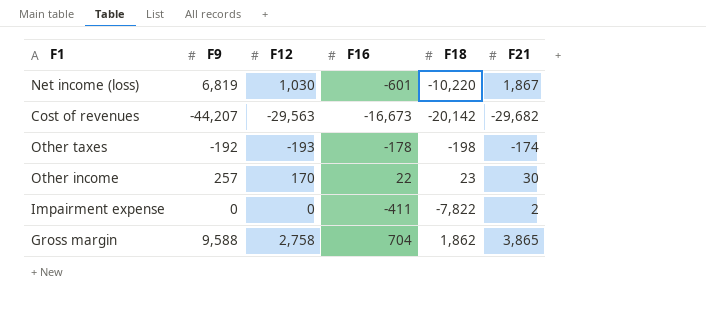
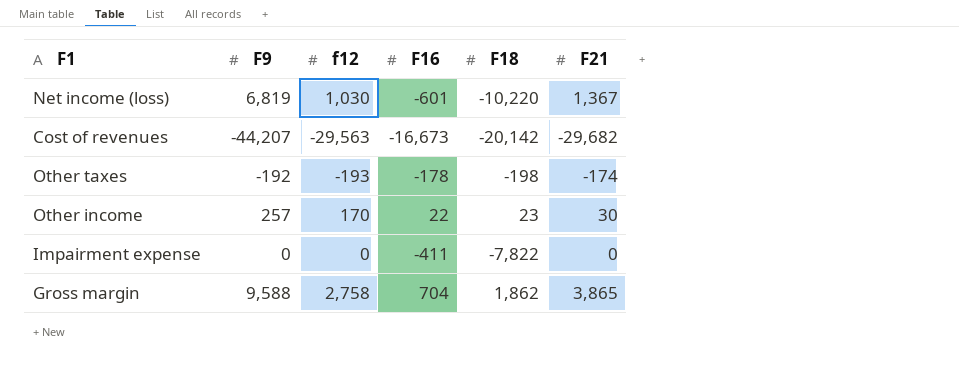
column name: F12 -> f12
Net income (loss) | F21: 1,867 -> 1,367
Impairment expense | F21: 2 -> 0

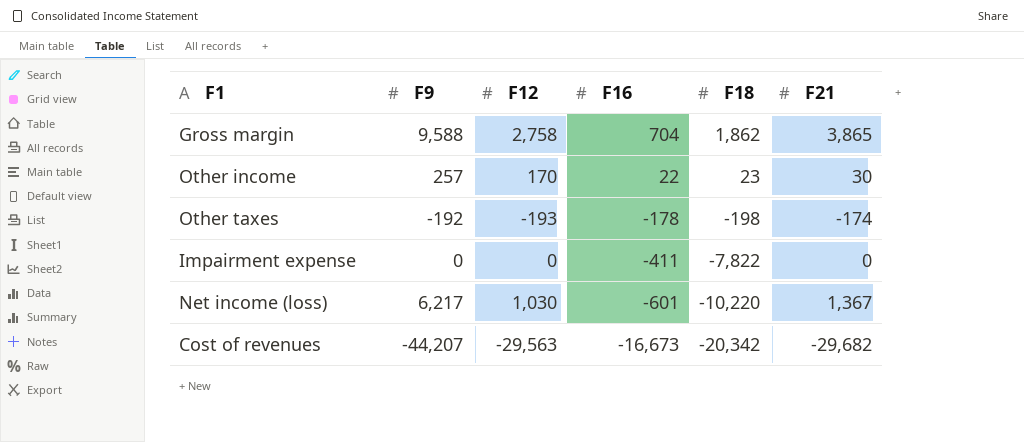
row order: none -> F16 descending
column name: f12 -> F12
Net income (loss) | F9: 6,819 -> 6,217
Cost of revenues | F18: -20,142 -> -20,342

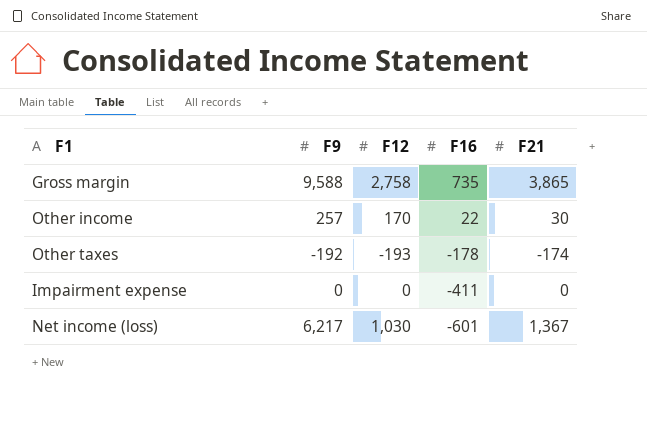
column F18 | position: 5 -> none
row Cost of revenues: -44,207 | -29,563 | -16,673 | -20,342 | -29,682 -> none
Gross margin | F16: 704 -> 735

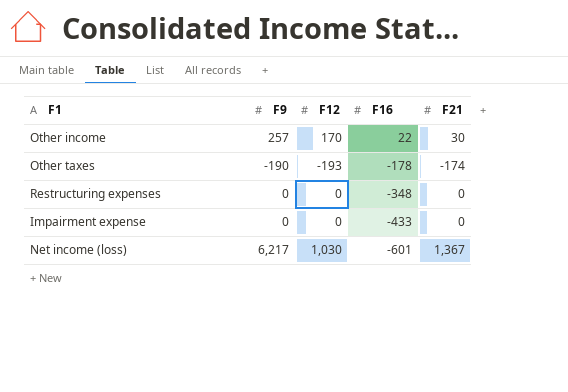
row Gross margin: 9,588 | 2,758 | 735 | 3,865 -> none
Other taxes | F9: -192 -> -190
row Restructuring expenses: none -> 0 | 0 | -348 | 0
Impairment expense | F16: -411 -> -433

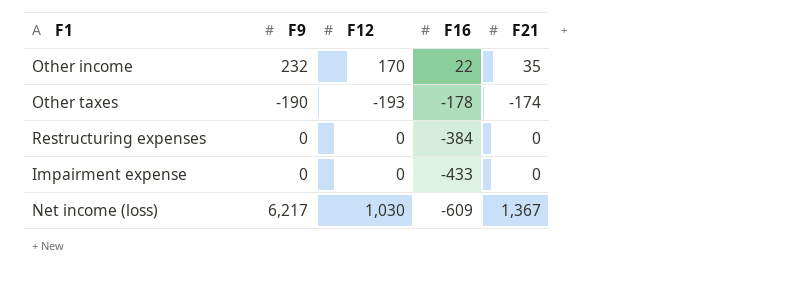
Other income | F9: 257 -> 232
Other income | F21: 30 -> 35
Restructuring expenses | F16: -348 -> -384
Net income (loss) | F16: -601 -> -609

